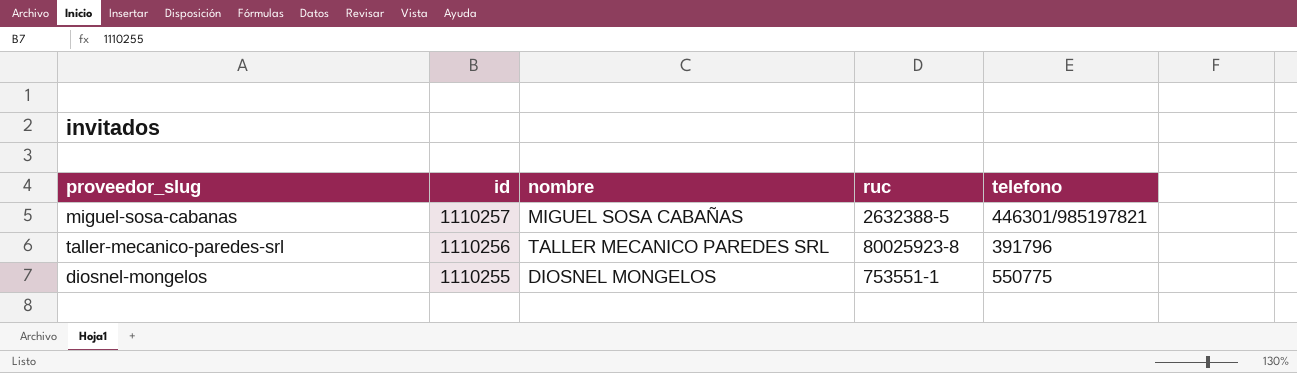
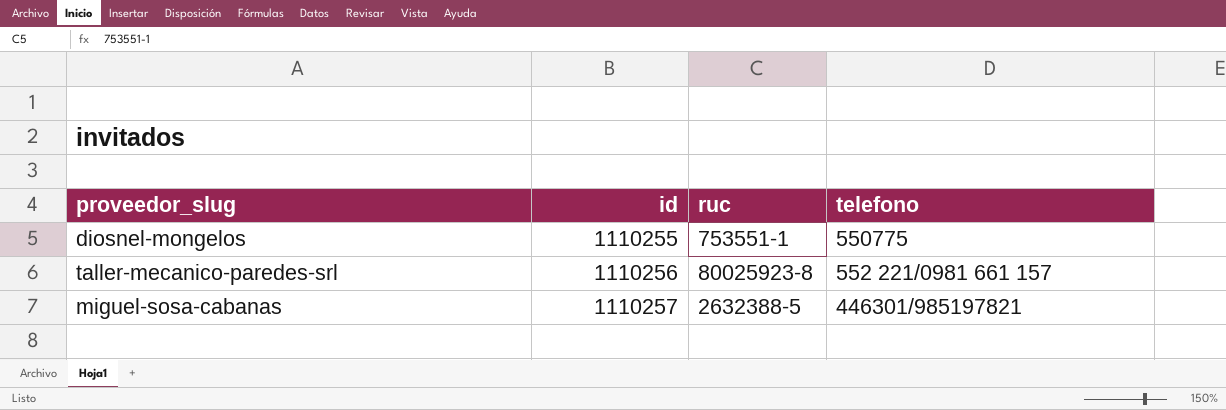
row order: id descending -> id ascending
column nombre | position: 3 -> none
taller-mecanico-paredes-srl | telefono: 391796 -> 552 221/0981 661 157

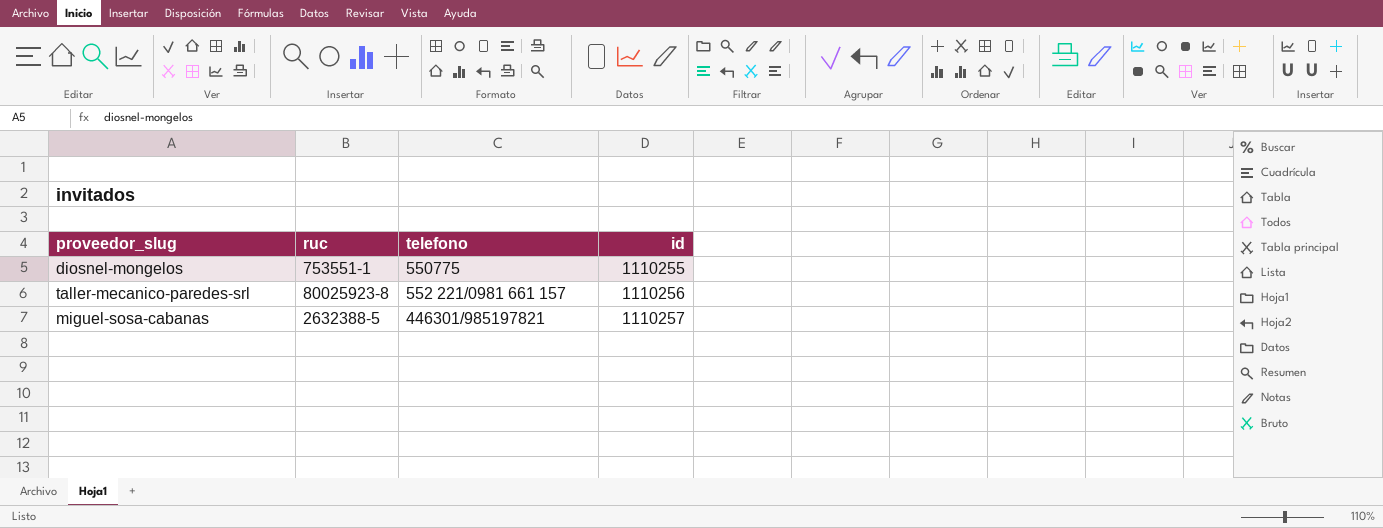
column id | position: 2 -> 4

